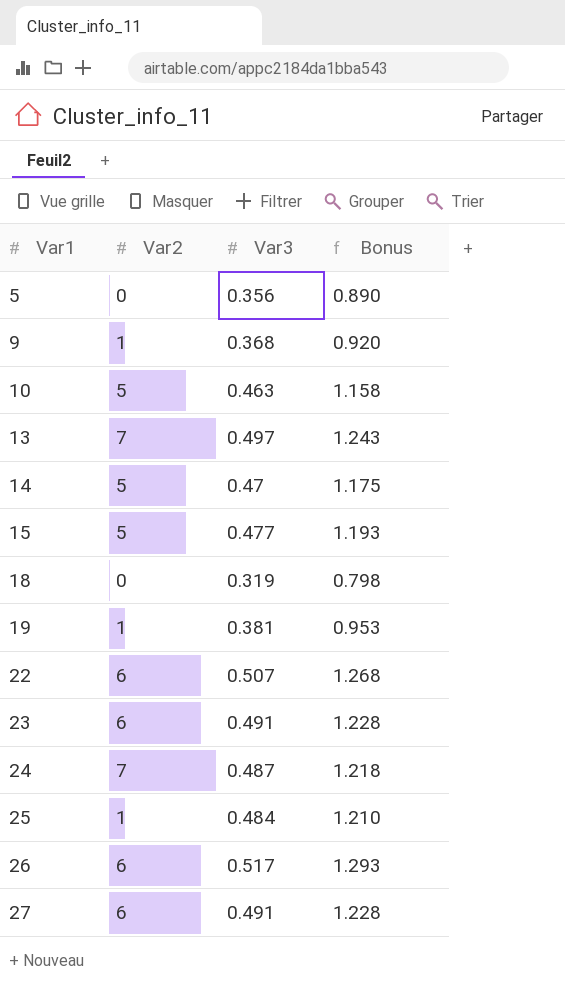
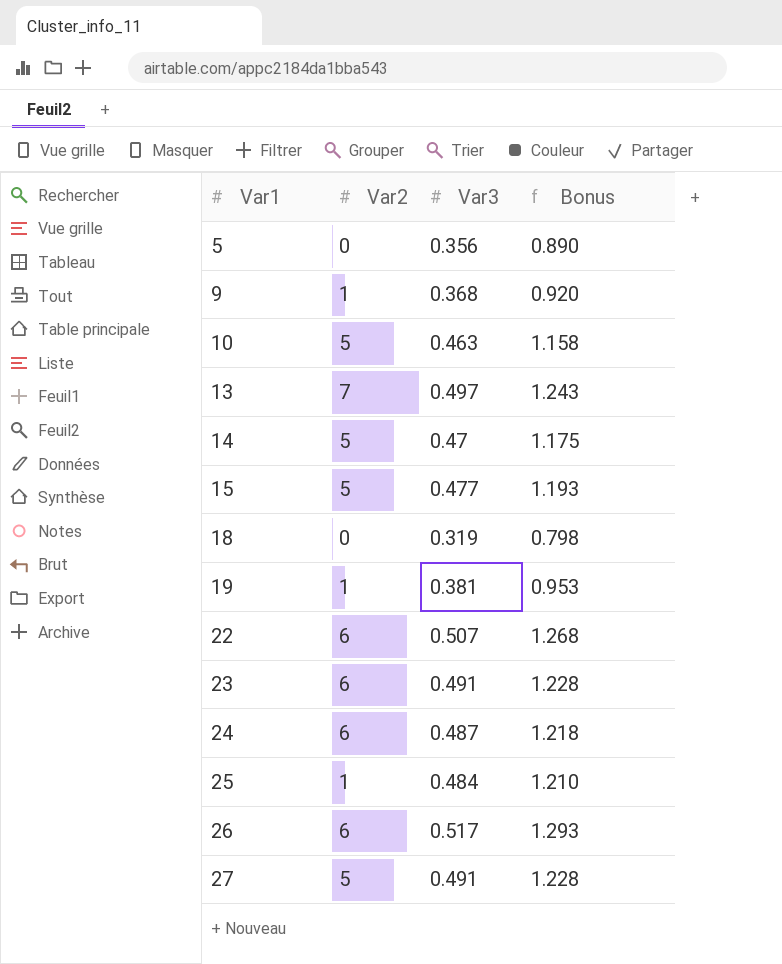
24 | Var2: 7 -> 6
27 | Var2: 6 -> 5

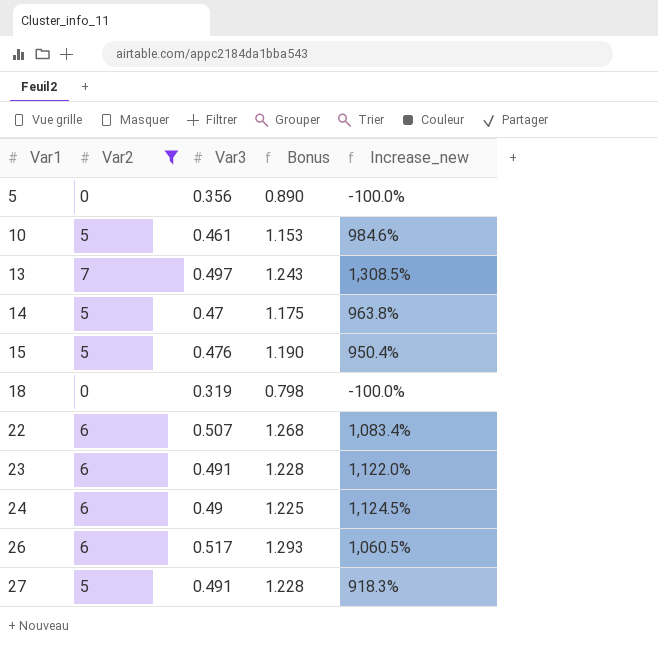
filter: none -> Var2 != 1
column Increase_new | formula: none -> ([Var2] - [Var3]) / [Var3]
10 | Var3: 0.463 -> 0.461
10 | Bonus: 1.158 -> 1.153
15 | Var3: 0.477 -> 0.476
15 | Bonus: 1.193 -> 1.190
24 | Var3: 0.487 -> 0.49
24 | Bonus: 1.218 -> 1.225

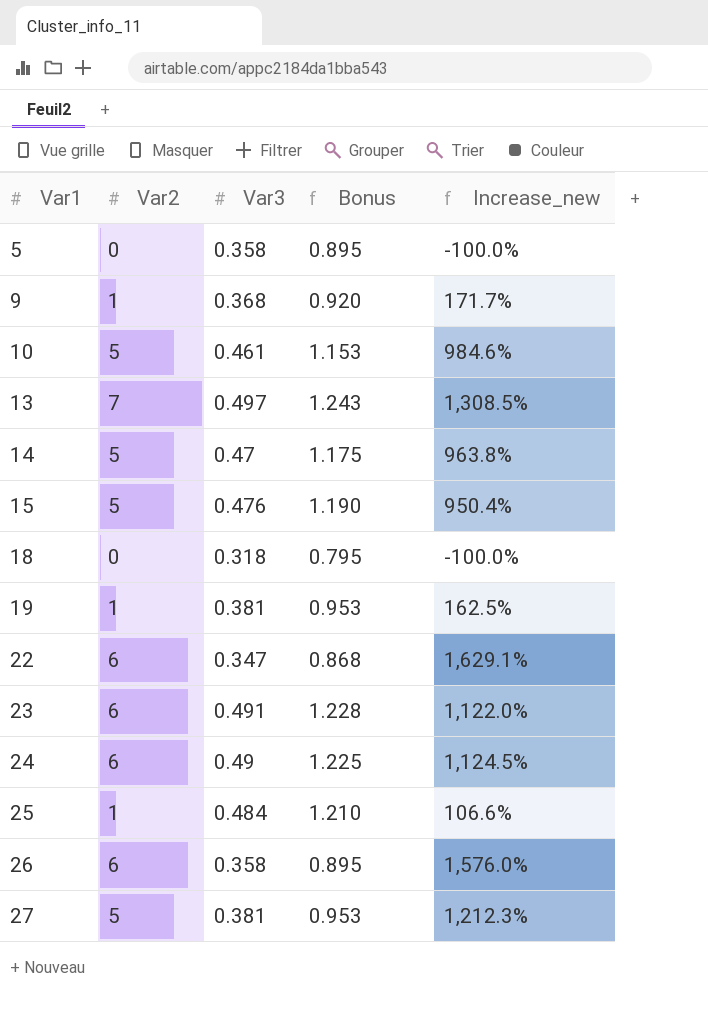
filter: Var2 != 1 -> none
5 | Var3: 0.356 -> 0.358
5 | Bonus: 0.890 -> 0.895
18 | Var3: 0.319 -> 0.318
18 | Bonus: 0.798 -> 0.795
22 | Var3: 0.507 -> 0.347
22 | Bonus: 1.268 -> 0.868
22 | Increase_new: 1,083.4% -> 1,629.1%
26 | Var3: 0.517 -> 0.358
26 | Bonus: 1.293 -> 0.895
26 | Increase_new: 1,060.5% -> 1,576.0%
27 | Var3: 0.491 -> 0.381
27 | Bonus: 1.228 -> 0.953
27 | Increase_new: 918.3% -> 1,212.3%

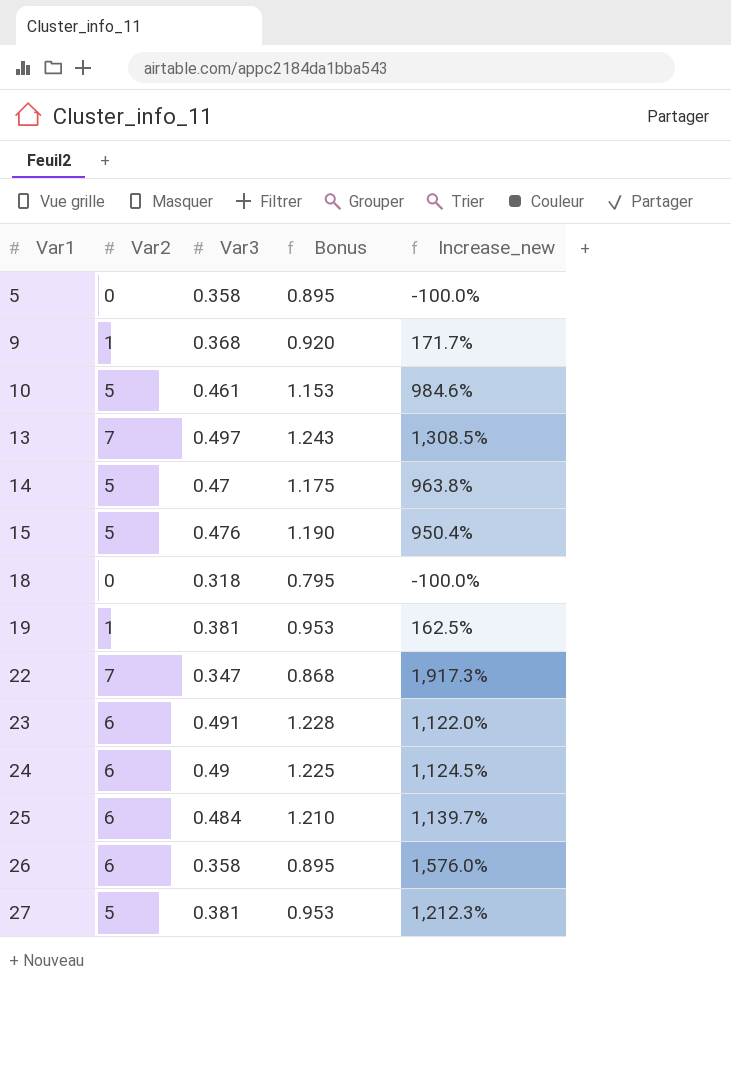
22 | Var2: 6 -> 7
22 | Increase_new: 1,629.1% -> 1,917.3%
25 | Var2: 1 -> 6
25 | Increase_new: 106.6% -> 1,139.7%

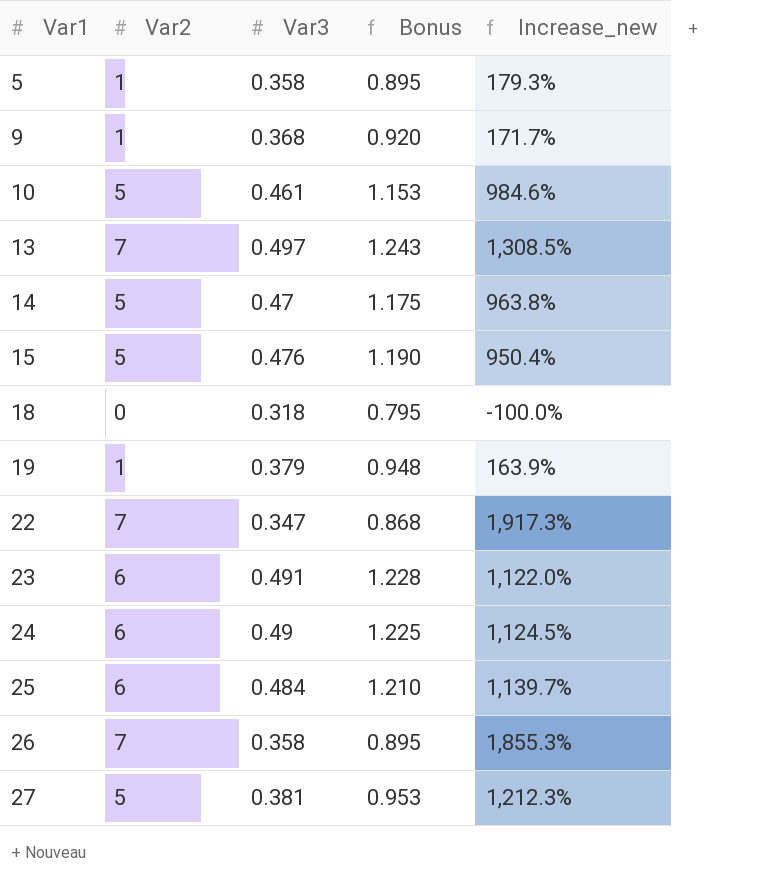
5 | Var2: 0 -> 1
5 | Increase_new: -100.0% -> 179.3%
19 | Var3: 0.381 -> 0.379
19 | Bonus: 0.953 -> 0.948
19 | Increase_new: 162.5% -> 163.9%
26 | Var2: 6 -> 7
26 | Increase_new: 1,576.0% -> 1,855.3%

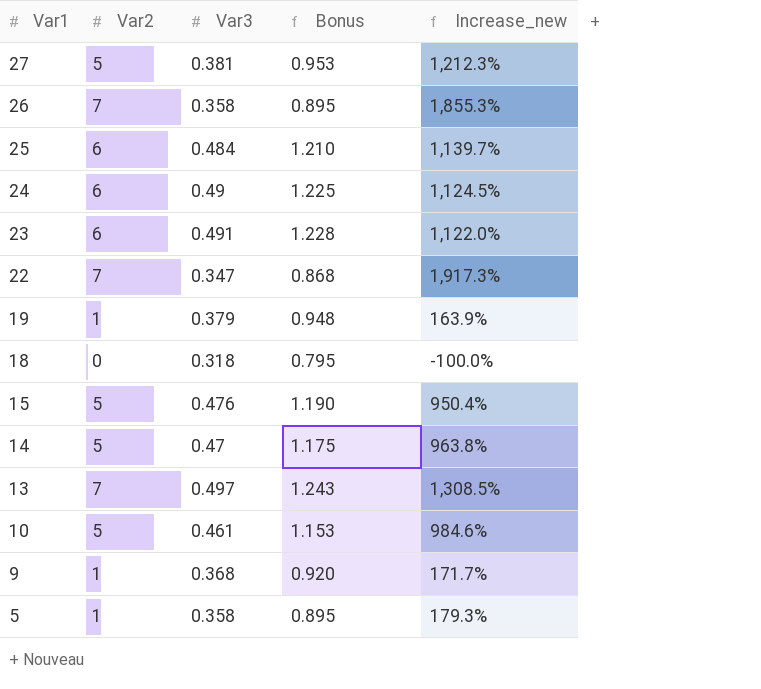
row order: Var1 ascending -> Var1 descending

